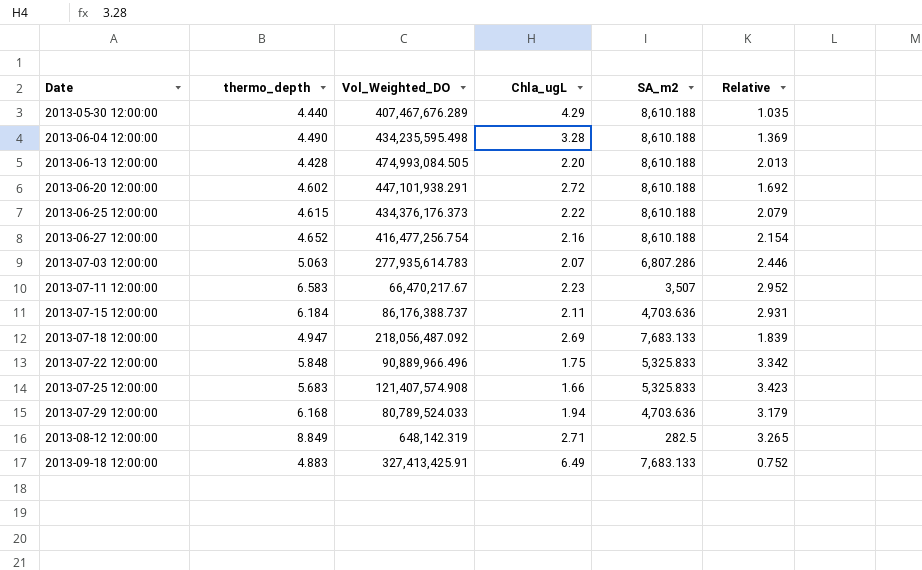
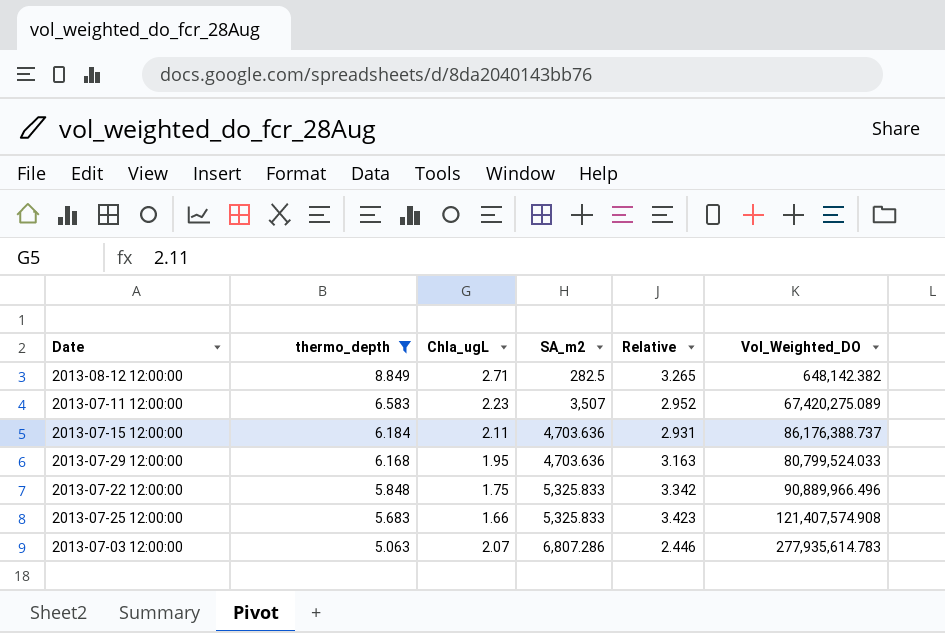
filter: none -> thermo_depth >= 5.063
row order: Date ascending -> thermo_depth descending
column Vol_Weighted_DO | position: 3 -> 6
2013-08-12 12:00:00 | Vol_Weighted_DO: 648,142.319 -> 648,142.382
2013-07-11 12:00:00 | Vol_Weighted_DO: 66,470,217.67 -> 67,420,275.089
2013-07-29 12:00:00 | Chla_ugL: 1.94 -> 1.95
2013-07-29 12:00:00 | Relative: 3.179 -> 3.163
2013-07-29 12:00:00 | Vol_Weighted_DO: 80,789,524.033 -> 80,799,524.033

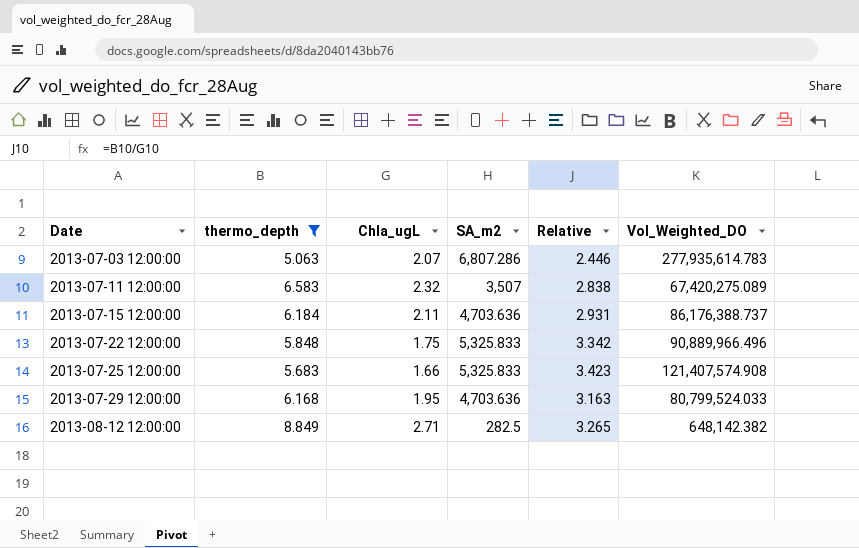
row order: thermo_depth descending -> Date ascending
2013-07-11 12:00:00 | Chla_ugL: 2.23 -> 2.32
2013-07-11 12:00:00 | Relative: 2.952 -> 2.838

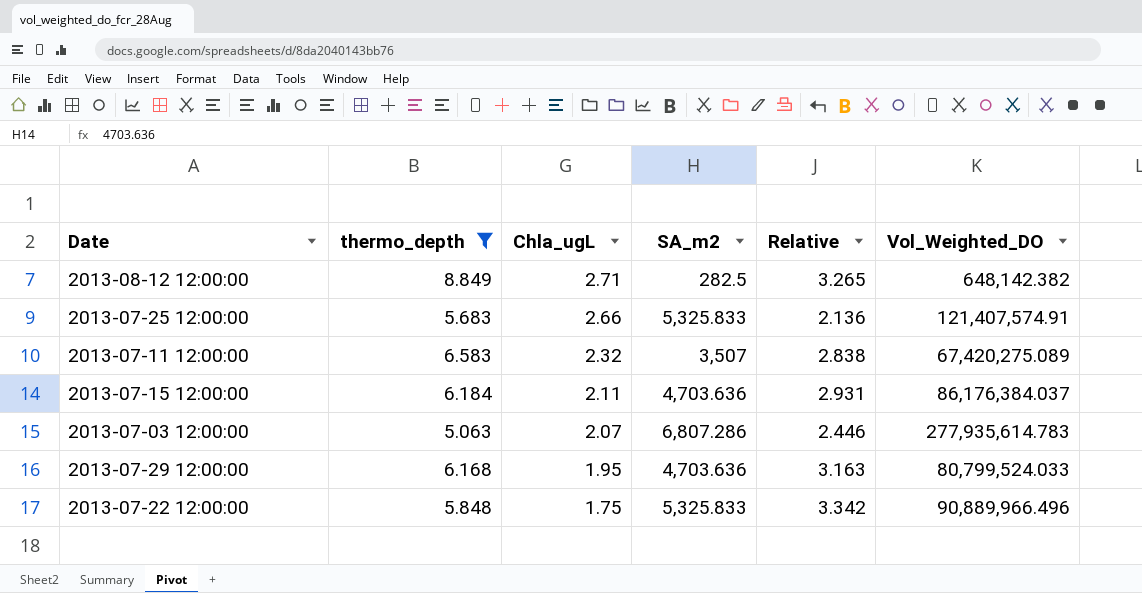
row order: Date ascending -> Chla_ugL descending
2013-07-25 12:00:00 | Chla_ugL: 1.66 -> 2.66
2013-07-25 12:00:00 | Relative: 3.423 -> 2.136
2013-07-25 12:00:00 | Vol_Weighted_DO: 121,407,574.908 -> 121,407,574.91
2013-07-15 12:00:00 | Vol_Weighted_DO: 86,176,388.737 -> 86,176,384.037

